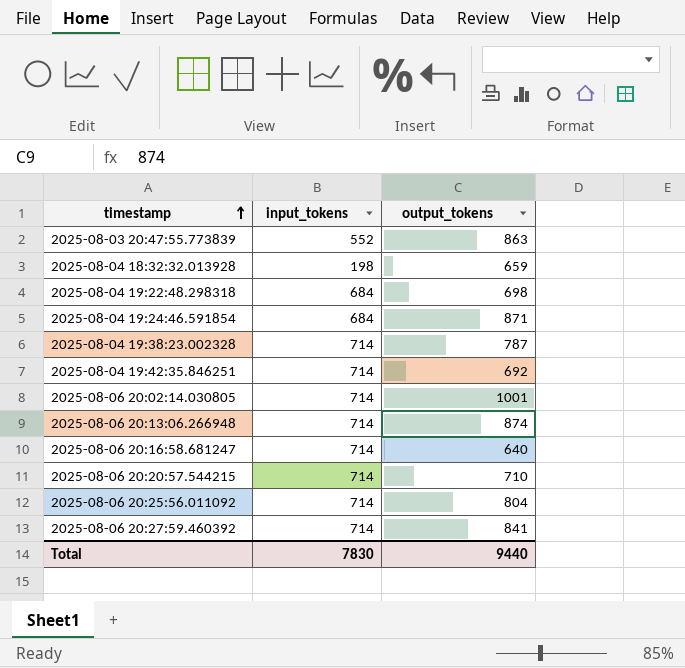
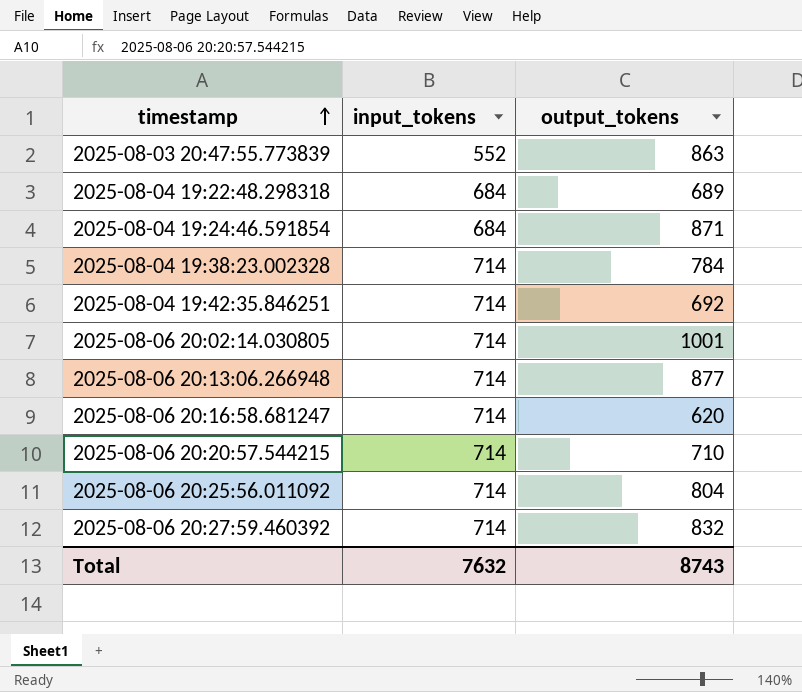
row 2025-08-04 18:32:32.013928: 198 | 659 -> none
2025-08-04 19:22:48.298318 | output_tokens: 698 -> 689
2025-08-04 19:38:23.002328 | output_tokens: 787 -> 784
2025-08-06 20:13:06.266948 | output_tokens: 874 -> 877
2025-08-06 20:16:58.681247 | output_tokens: 640 -> 620
2025-08-06 20:27:59.460392 | output_tokens: 841 -> 832
Total | input_tokens: 7830 -> 7632
Total | output_tokens: 9440 -> 8743

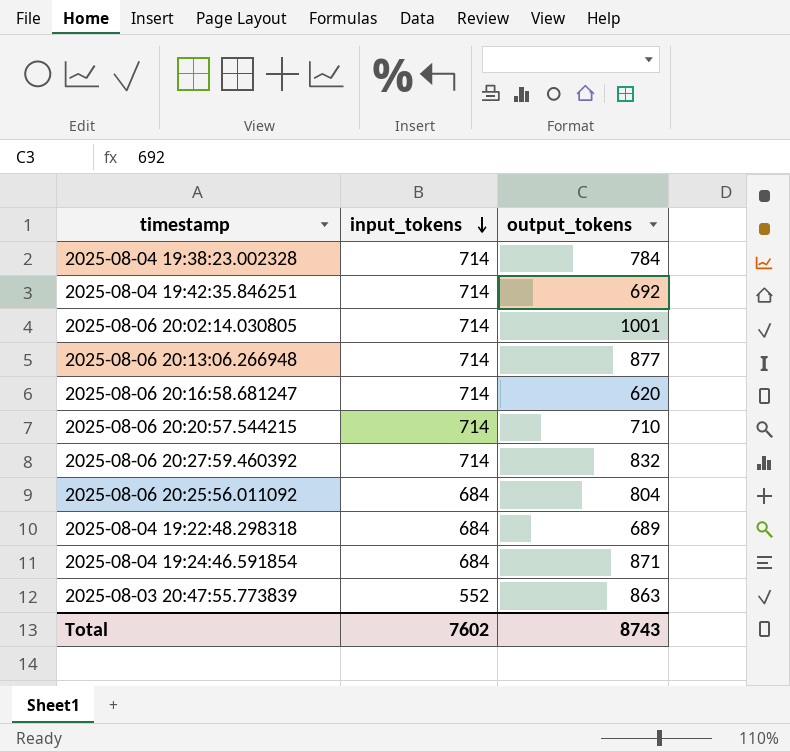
row order: timestamp ascending -> input_tokens descending
2025-08-06 20:25:56.011092 | input_tokens: 714 -> 684
Total | input_tokens: 7632 -> 7602

